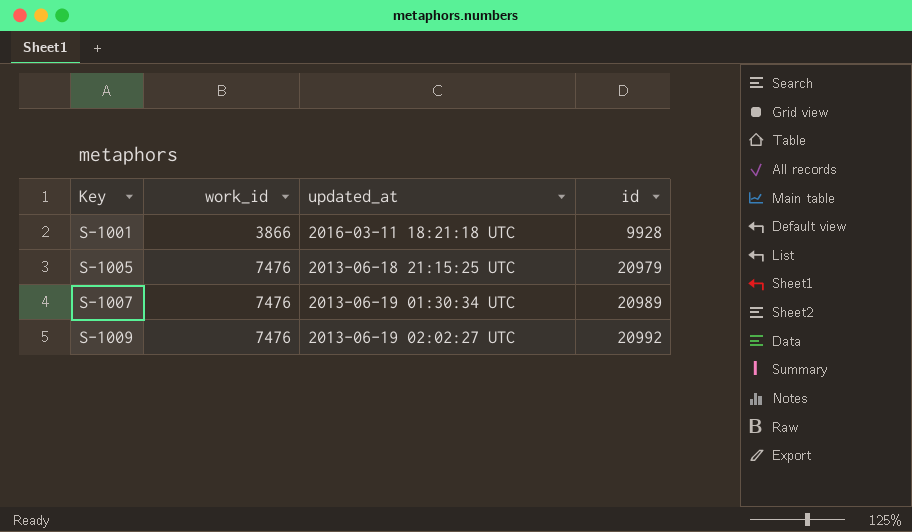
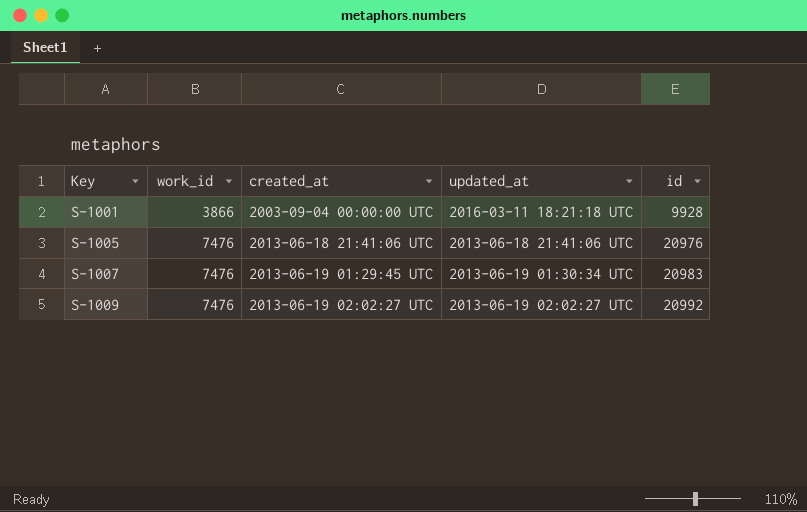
column created_at | position: none -> 3
S-1005 | updated_at: 2013-06-18 21:15:25 UTC -> 2013-06-18 21:41:06 UTC
S-1005 | id: 20979 -> 20976
S-1007 | id: 20989 -> 20983

